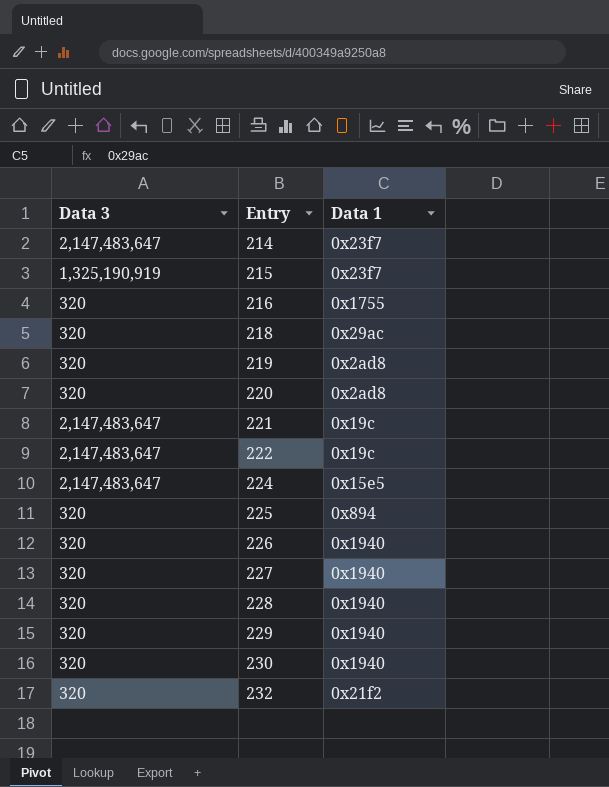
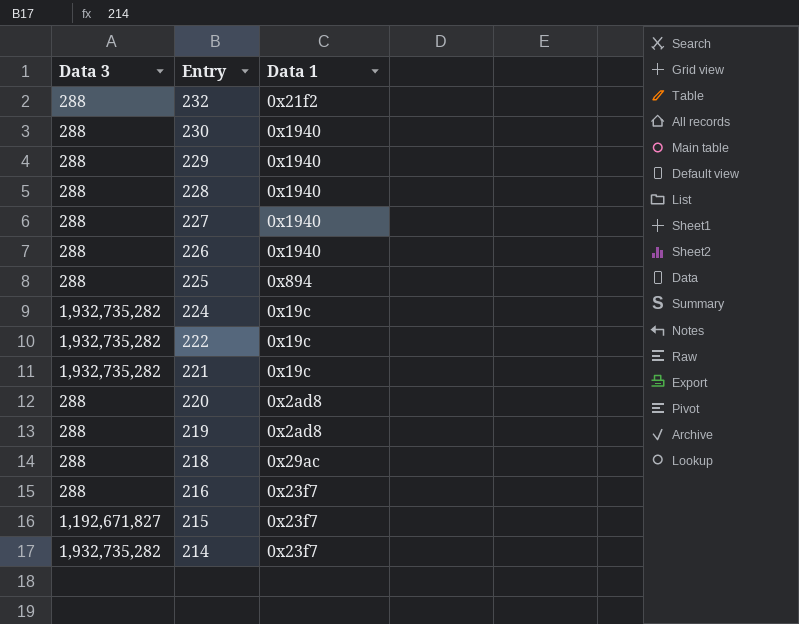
row order: Entry ascending -> Entry descending
232 | Data 3: 320 -> 288
230 | Data 3: 320 -> 288
229 | Data 3: 320 -> 288
228 | Data 3: 320 -> 288
227 | Data 3: 320 -> 288
226 | Data 3: 320 -> 288
225 | Data 3: 320 -> 288
224 | Data 3: 2,147,483,647 -> 1,932,735,282
224 | Data 1: 0x15e5 -> 0x19c
222 | Data 3: 2,147,483,647 -> 1,932,735,282
221 | Data 3: 2,147,483,647 -> 1,932,735,282
220 | Data 3: 320 -> 288
219 | Data 3: 320 -> 288
218 | Data 3: 320 -> 288
216 | Data 3: 320 -> 288
216 | Data 1: 0x1755 -> 0x23f7
215 | Data 3: 1,325,190,919 -> 1,192,671,827
214 | Data 3: 2,147,483,647 -> 1,932,735,282

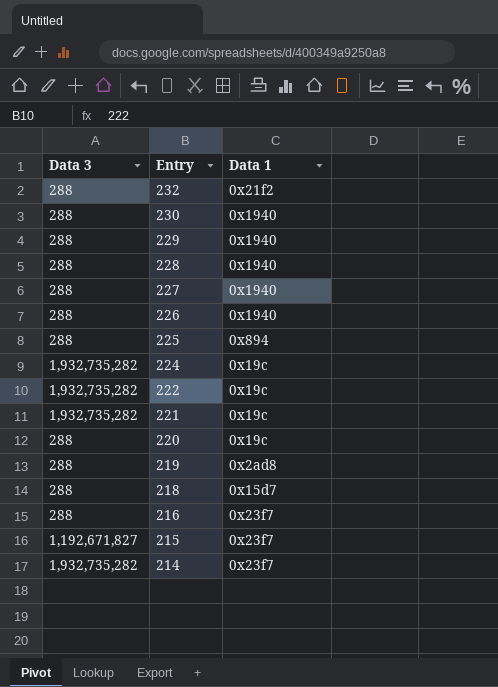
220 | Data 1: 0x2ad8 -> 0x19c
218 | Data 1: 0x29ac -> 0x15d7

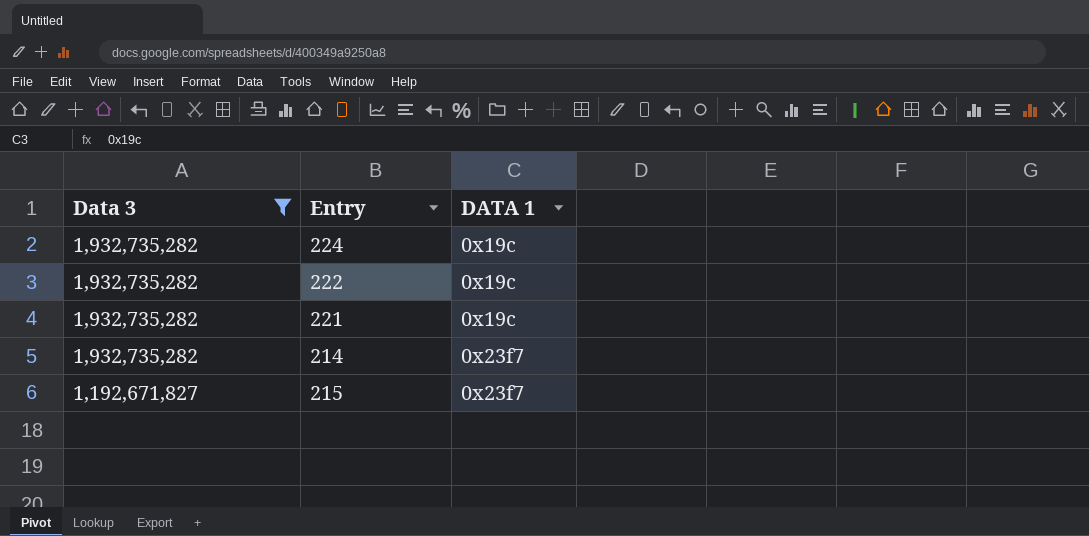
filter: none -> Data 3 != 288
row order: Entry descending -> Data 3 descending
column name: Data 1 -> DATA 1

